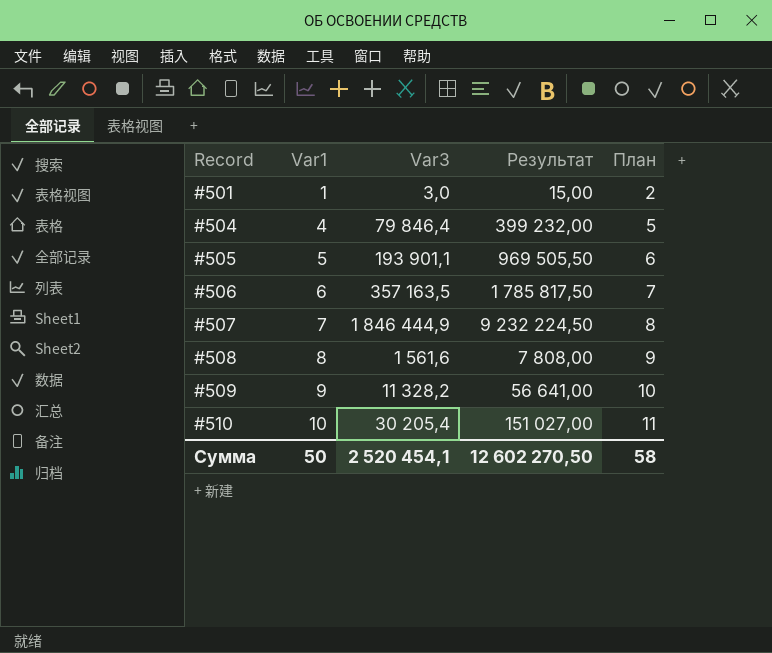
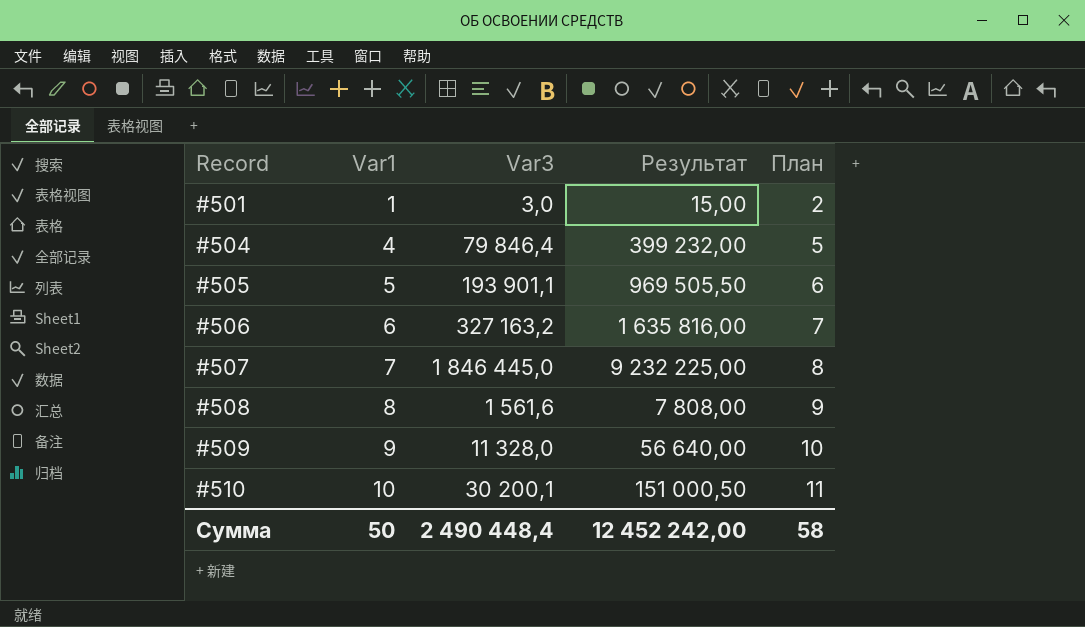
#506 | Var3: 357 163,5 -> 327 163,2
#506 | Результат: 1 785 817,50 -> 1 635 816,00
#507 | Var3: 1 846 444,9 -> 1 846 445,0
#507 | Результат: 9 232 224,50 -> 9 232 225,00
#509 | Var3: 11 328,2 -> 11 328,0
#509 | Результат: 56 641,00 -> 56 640,00
#510 | Var3: 30 205,4 -> 30 200,1
#510 | Результат: 151 027,00 -> 151 000,50
Сумма | Var3: 2 520 454,1 -> 2 490 448,4
Сумма | Результат: 12 602 270,50 -> 12 452 242,00

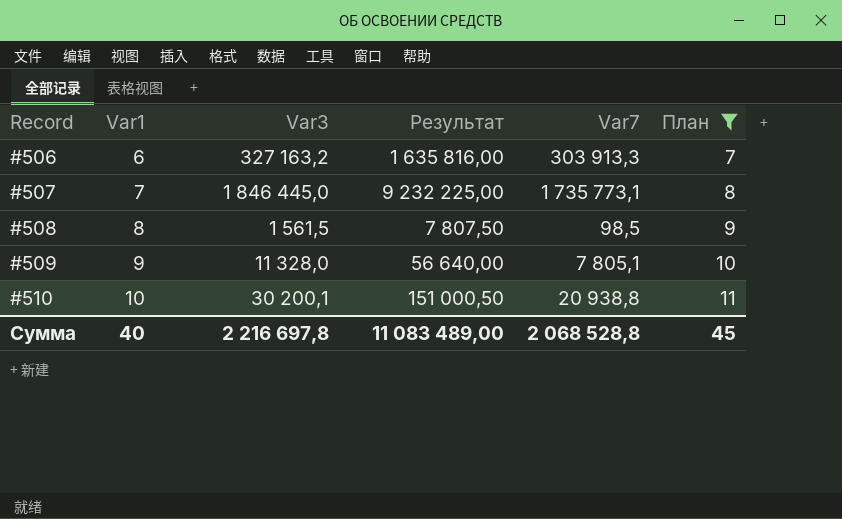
filter: none -> План >= 7
column Var7 | position: none -> 5
#508 | Var3: 1 561,6 -> 1 561,5
#508 | Результат: 7 808,00 -> 7 807,50
Сумма | Var1: 50 -> 40
Сумма | Var3: 2 490 448,4 -> 2 216 697,8
Сумма | Результат: 12 452 242,00 -> 11 083 489,00
Сумма | План: 58 -> 45

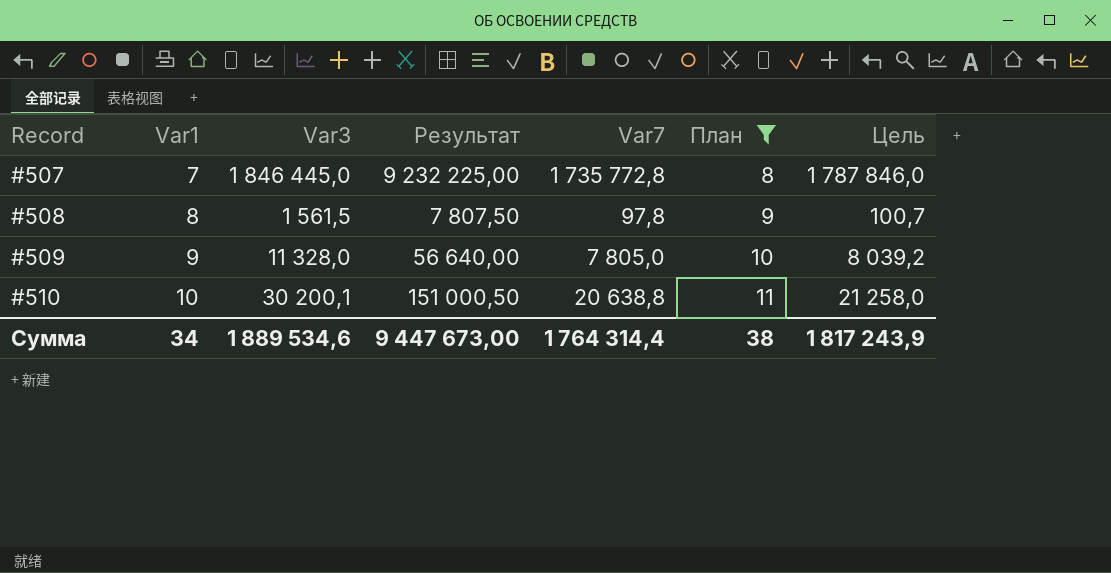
column Цель | formula: none -> [Var7] * 1,03
row #506: 6 | 327 163,2 | 1 635 816,00 | 303 913,3 | 7 -> none
#507 | Var7: 1 735 773,1 -> 1 735 772,8
#508 | Var7: 98,5 -> 97,8
#509 | Var7: 7 805,1 -> 7 805,0
#510 | Var7: 20 938,8 -> 20 638,8
Сумма | Var1: 40 -> 34
Сумма | Var3: 2 216 697,8 -> 1 889 534,6
Сумма | Результат: 11 083 489,00 -> 9 447 673,00
Сумма | Var7: 2 068 528,8 -> 1 764 314,4
Сумма | План: 45 -> 38

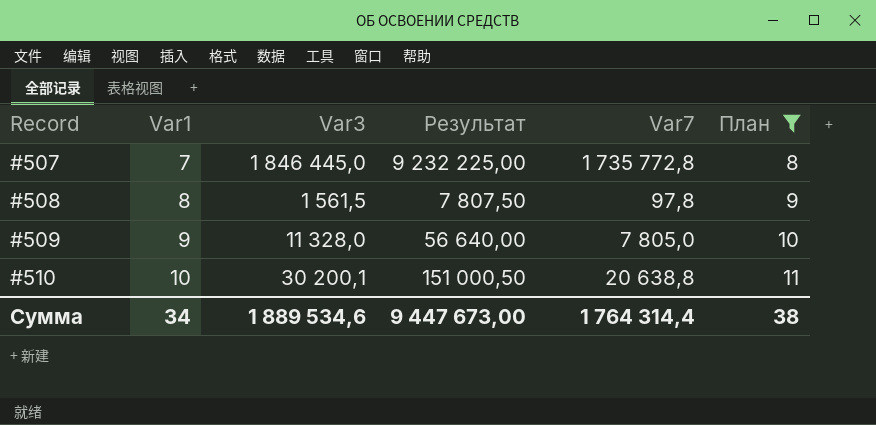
column Цель | formula: [Var7] * 1,03 -> none

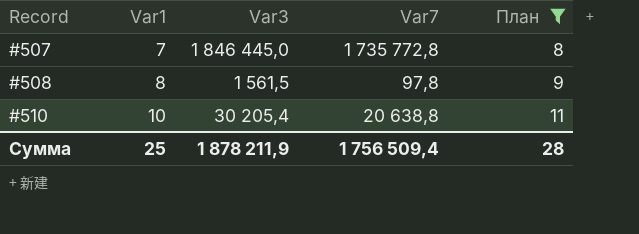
column Результат | formula: [Var3] * 5 -> none
row #509: 9 | 11 328,0 | 56 640,00 | 7 805,0 | 10 -> none
#510 | Var3: 30 200,1 -> 30 205,4
Сумма | Var1: 34 -> 25
Сумма | Var3: 1 889 534,6 -> 1 878 211,9
Сумма | Var7: 1 764 314,4 -> 1 756 509,4
Сумма | План: 38 -> 28

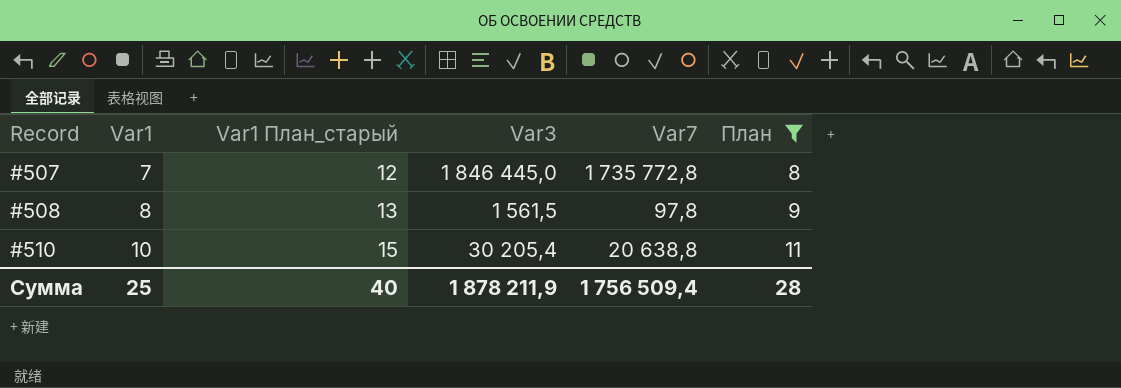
column Var1 План_старый | formula: none -> [Var1] + 5

